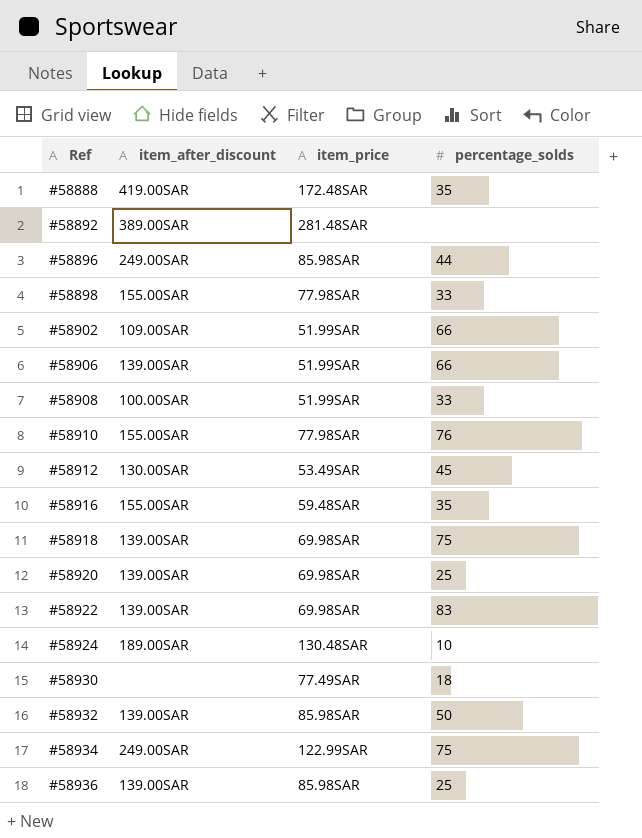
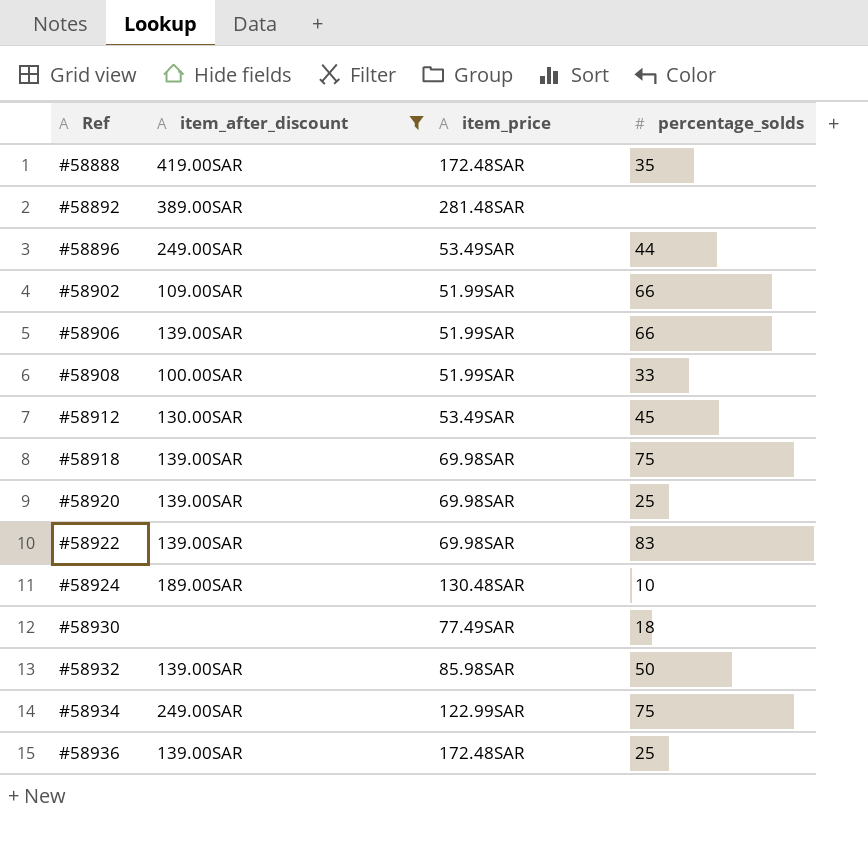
filter: none -> item_after_discount != 155.00SAR
#58896 | item_price: 85.98SAR -> 53.49SAR
#58936 | item_price: 85.98SAR -> 172.48SAR

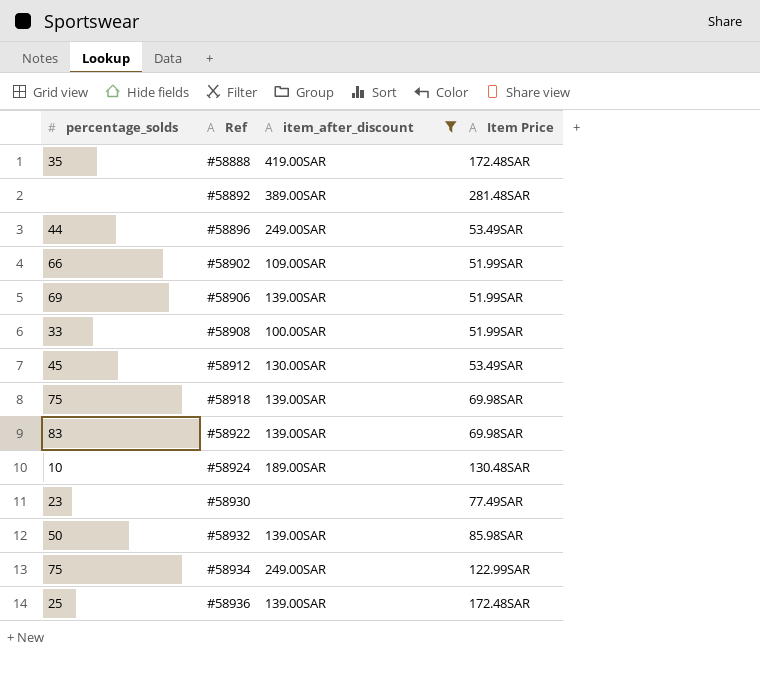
column percentage_solds | position: 4 -> 1
column name: item_price -> Item Price
row #58920: 139.00SAR | 69.98SAR | 25 -> none
#58906 | percentage_solds: 66 -> 69
#58930 | percentage_solds: 18 -> 23

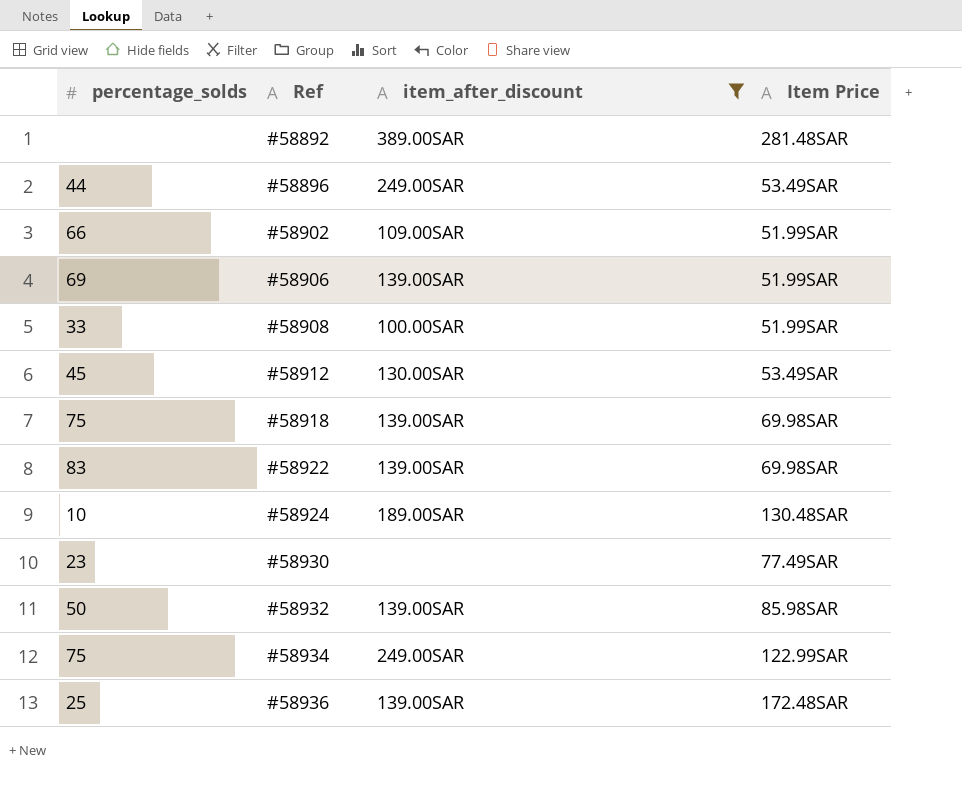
row #58888: 35 | 419.00SAR | 172.48SAR -> none

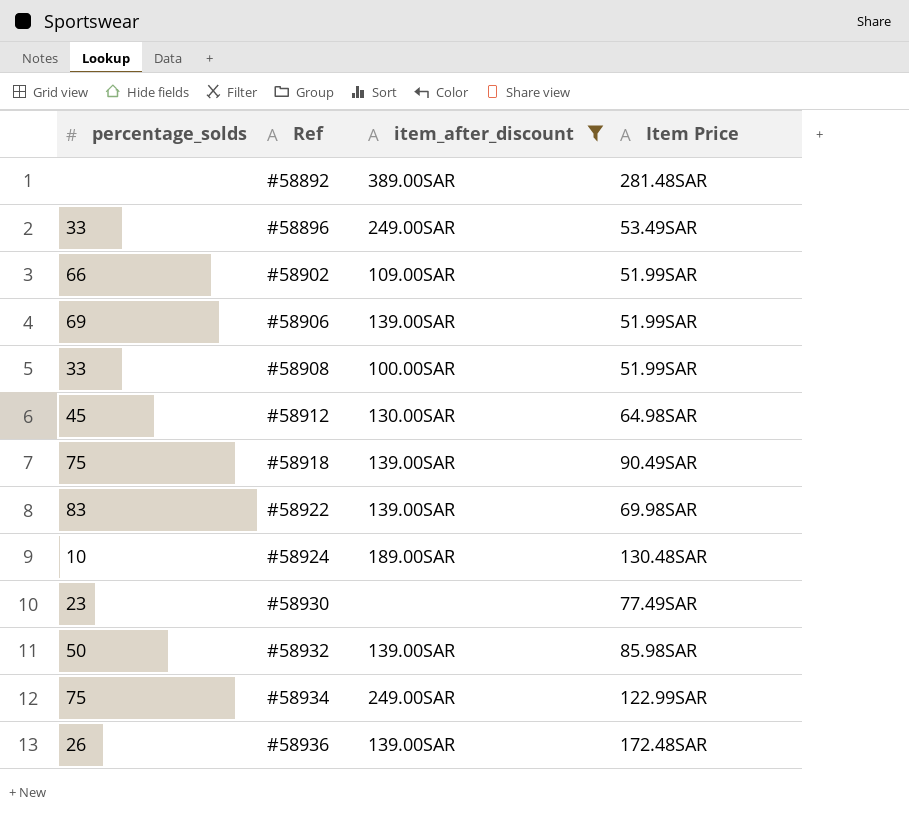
#58896 | percentage_solds: 44 -> 33
#58912 | Item Price: 53.49SAR -> 64.98SAR
#58918 | Item Price: 69.98SAR -> 90.49SAR
#58936 | percentage_solds: 25 -> 26

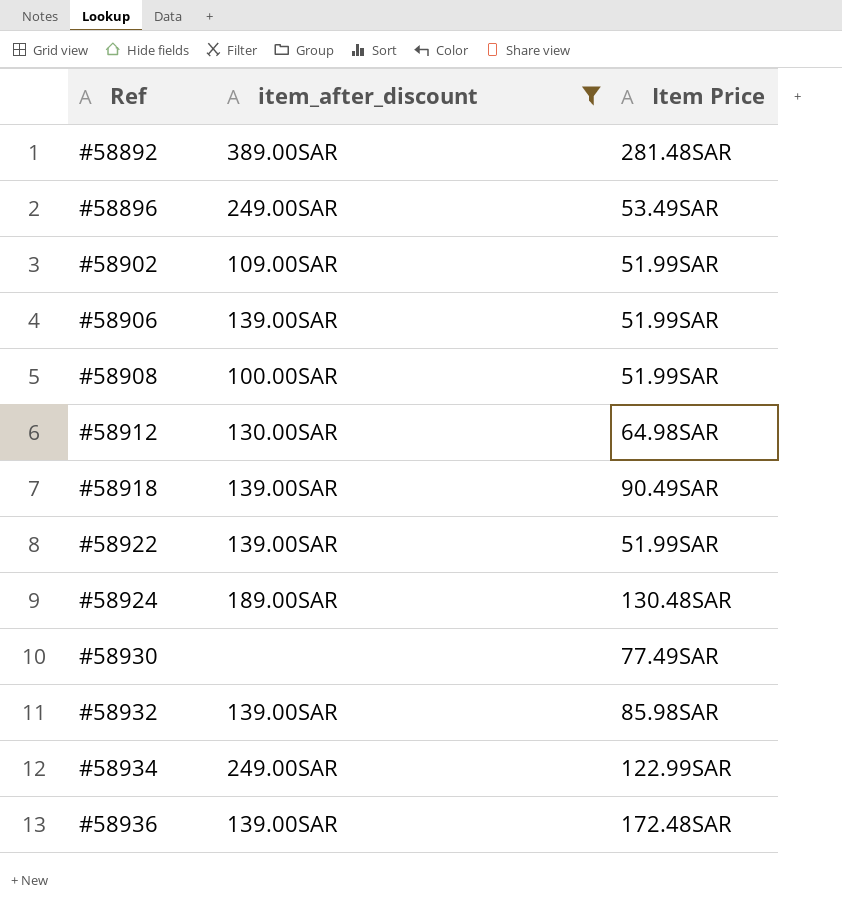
column percentage_solds | position: 1 -> none
#58922 | Item Price: 69.98SAR -> 51.99SAR

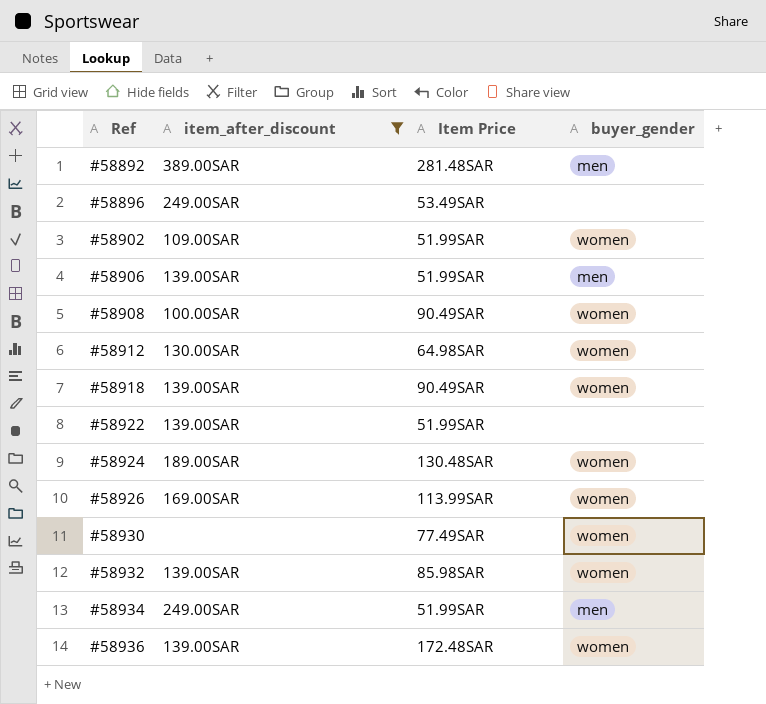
column buyer_gender | position: none -> 4
#58908 | Item Price: 51.99SAR -> 90.49SAR
row #58926: none -> 169.00SAR | 113.99SAR | women
#58934 | Item Price: 122.99SAR -> 51.99SAR

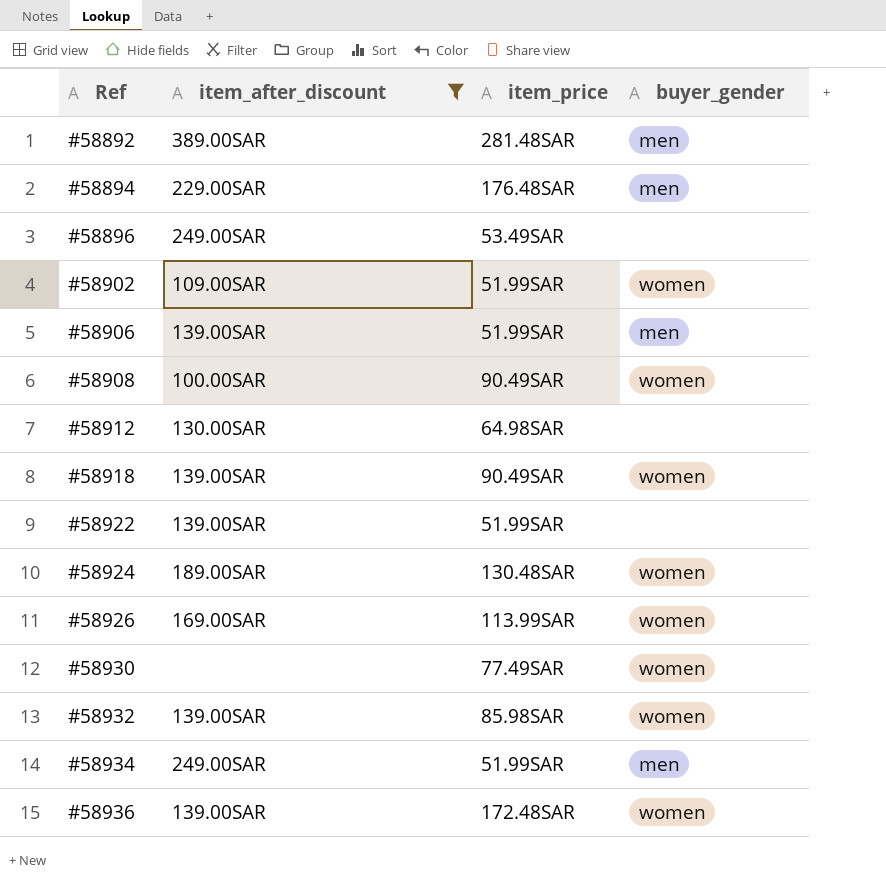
column name: Item Price -> item_price
row #58894: none -> 229.00SAR | 176.48SAR | men
#58912 | buyer_gender: women -> none

